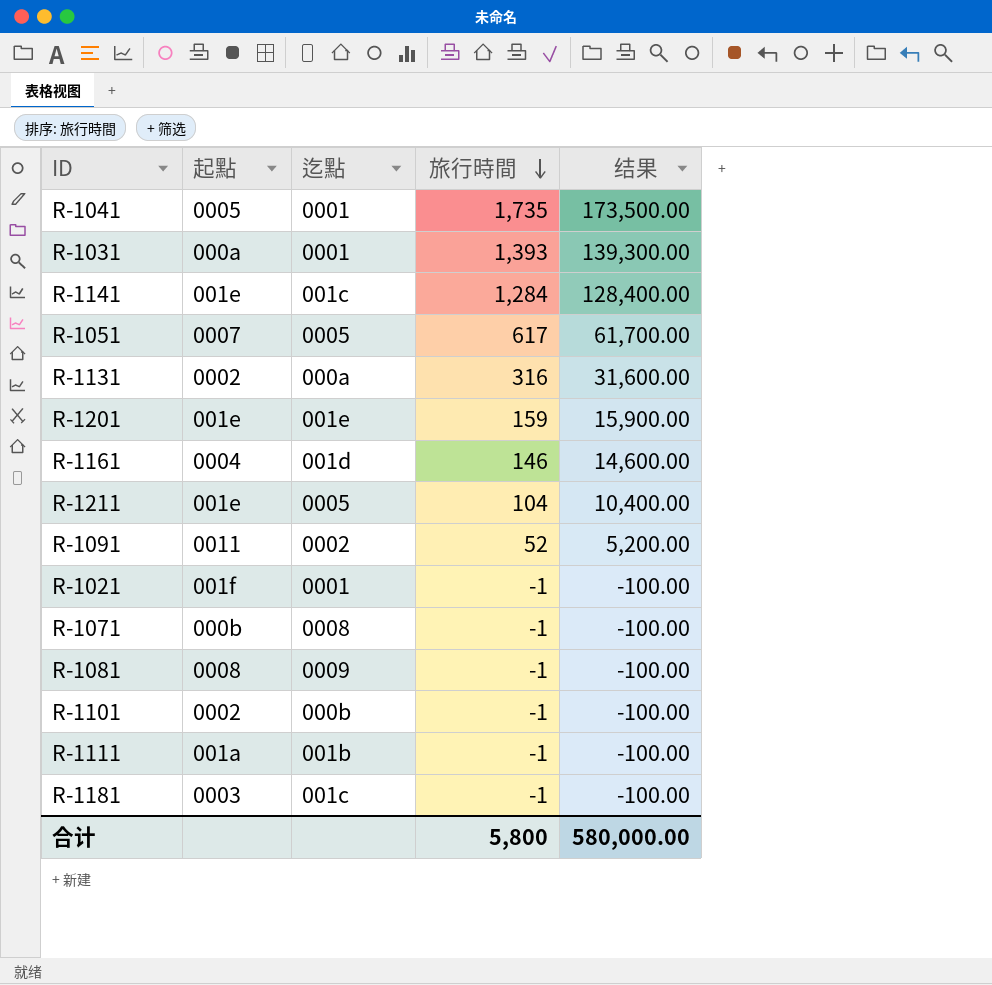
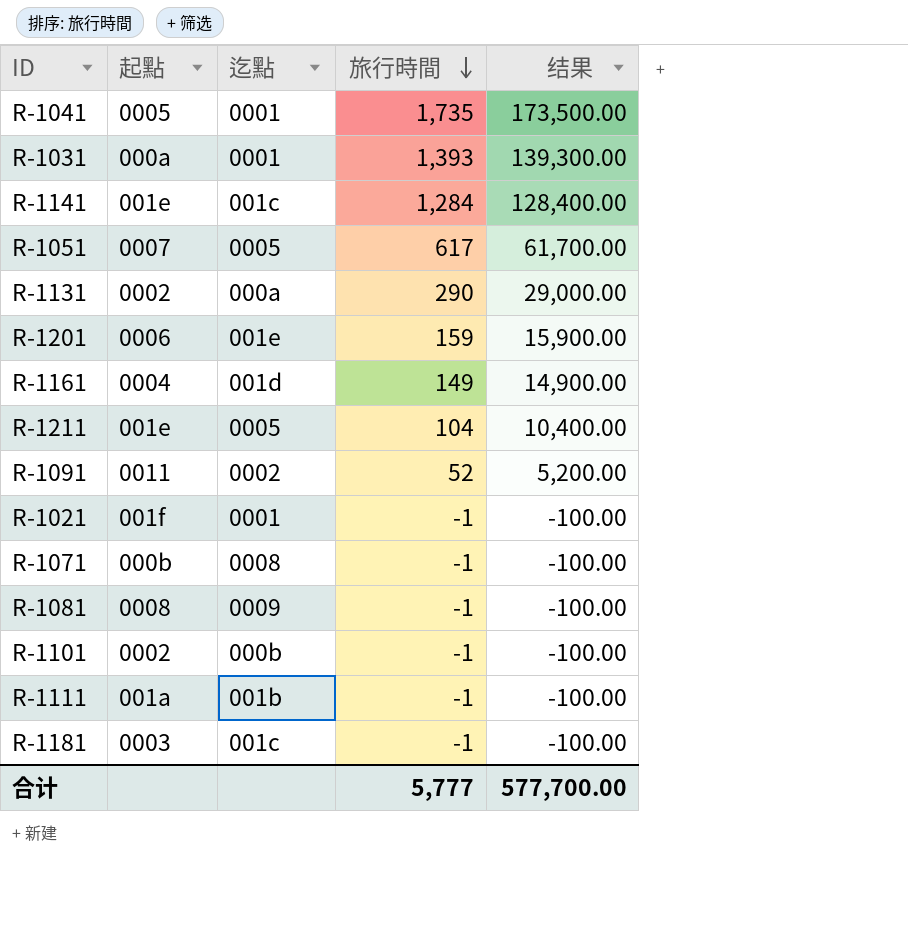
R-1131 | 旅行時間: 316 -> 290
R-1131 | 结果: 31,600.00 -> 29,000.00
R-1201 | 起點: 001e -> 0006
R-1161 | 旅行時間: 146 -> 149
R-1161 | 结果: 14,600.00 -> 14,900.00
合计 | 旅行時間: 5,800 -> 5,777
合计 | 结果: 580,000.00 -> 577,700.00

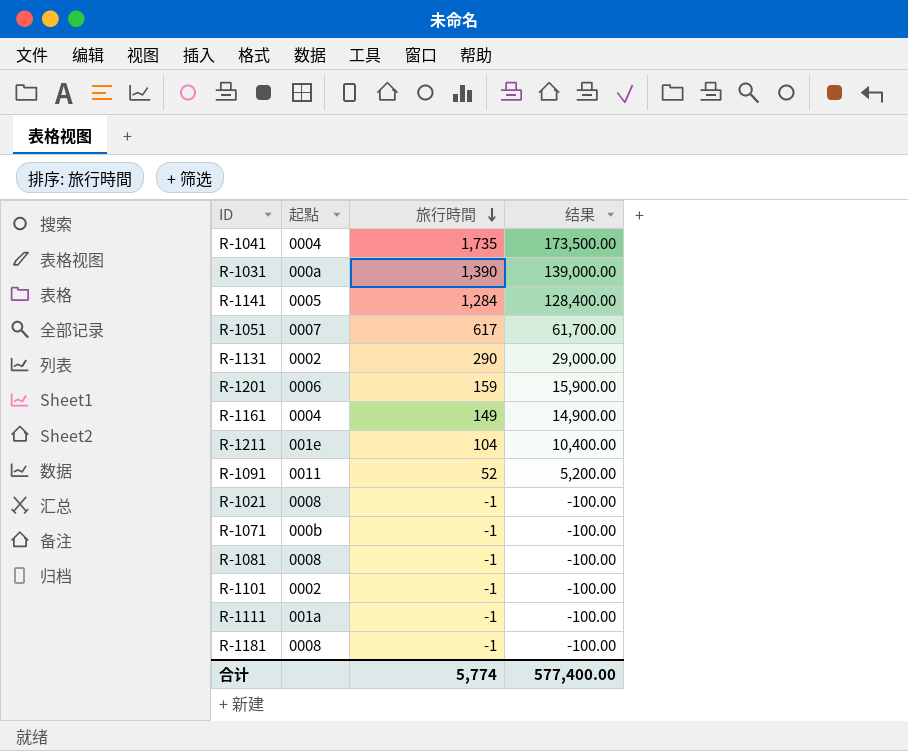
column 迄點 | position: 3 -> none
R-1041 | 起點: 0005 -> 0004
R-1031 | 旅行時間: 1,393 -> 1,390
R-1031 | 结果: 139,300.00 -> 139,000.00
R-1141 | 起點: 001e -> 0005
R-1021 | 起點: 001f -> 0008
R-1181 | 起點: 0003 -> 0008
合计 | 旅行時間: 5,777 -> 5,774
合计 | 结果: 577,700.00 -> 577,400.00

